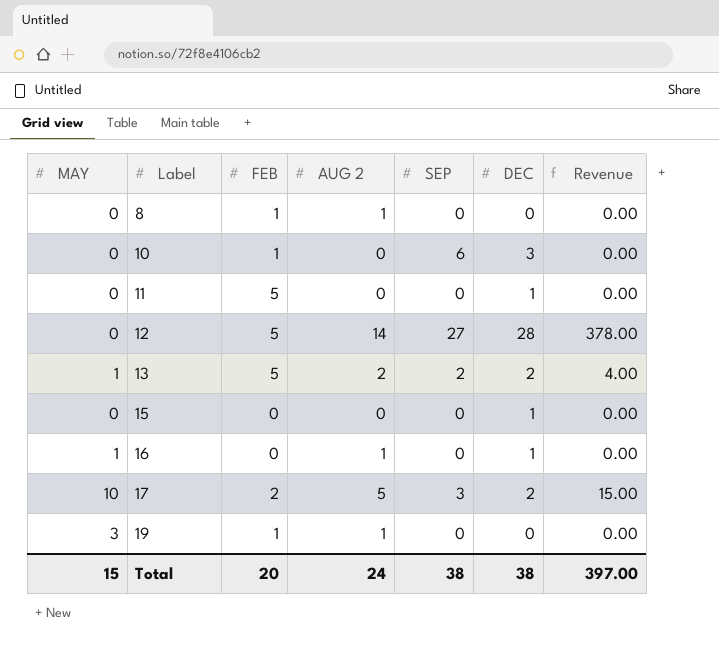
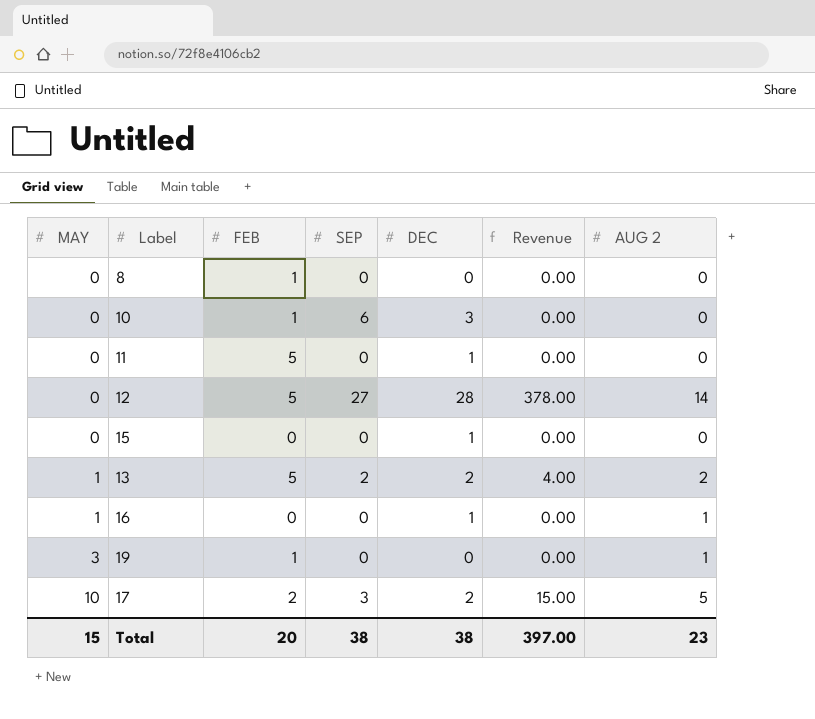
row order: Label ascending -> MAY ascending
column AUG 2 | position: 4 -> 7
8 | AUG 2: 1 -> 0
Total | AUG 2: 24 -> 23

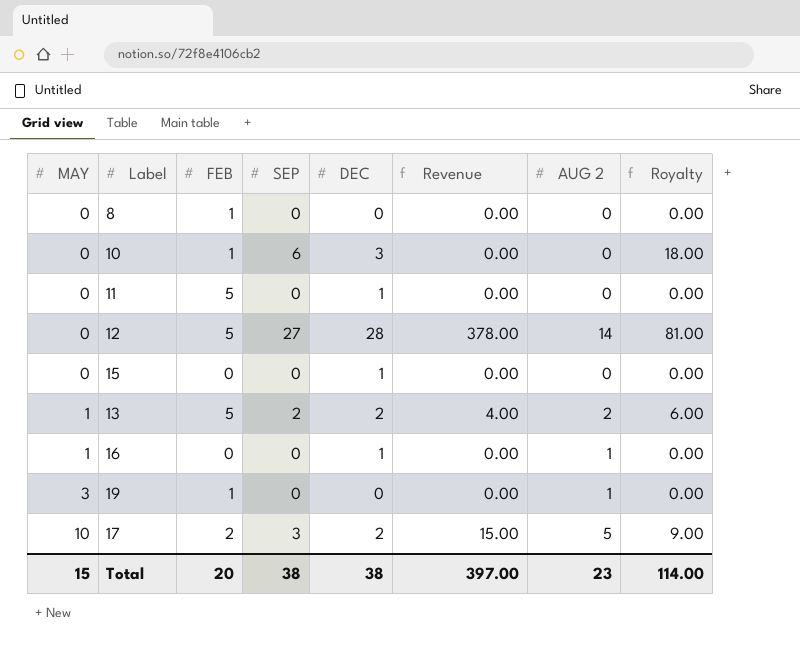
column Royalty | formula: none -> [SEP] * 3

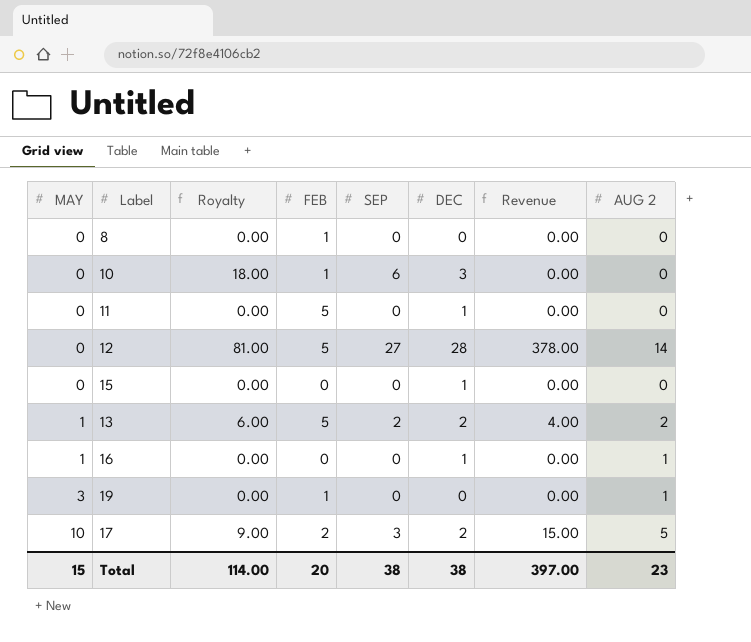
column Royalty | position: 8 -> 3

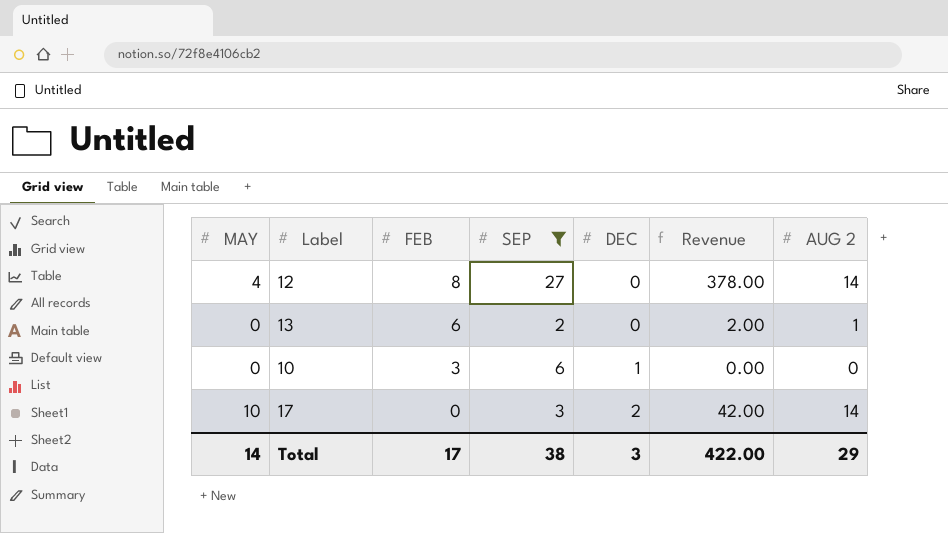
filter: none -> SEP != 0
row order: MAY ascending -> FEB descending
column Royalty | formula: [SEP] * 3 -> none
12 | MAY: 0 -> 4
12 | FEB: 5 -> 8
12 | DEC: 28 -> 0
13 | MAY: 1 -> 0
13 | FEB: 5 -> 6
13 | DEC: 2 -> 0
13 | Revenue: 4.00 -> 2.00
13 | AUG 2: 2 -> 1
10 | FEB: 1 -> 3
10 | DEC: 3 -> 1
17 | FEB: 2 -> 0
17 | Revenue: 15.00 -> 42.00
17 | AUG 2: 5 -> 14
Total | MAY: 15 -> 14
Total | FEB: 20 -> 17
Total | DEC: 38 -> 3
Total | Revenue: 397.00 -> 422.00
Total | AUG 2: 23 -> 29

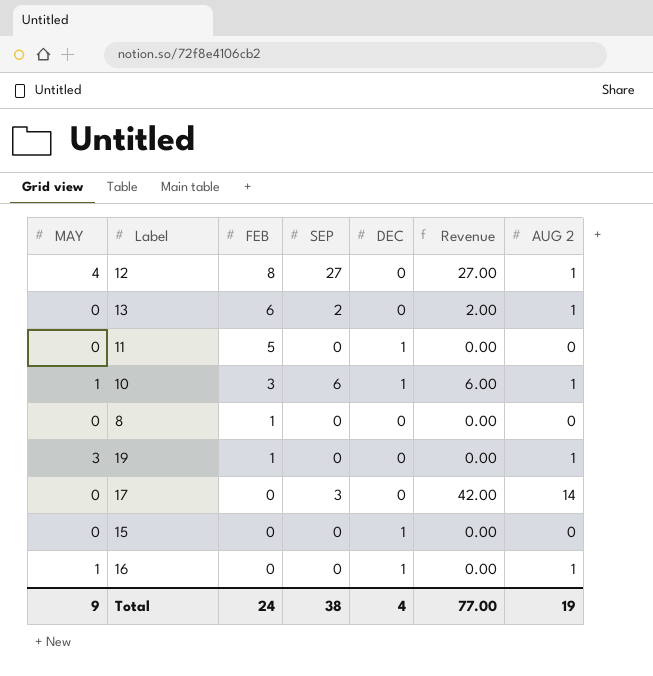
filter: SEP != 0 -> none
12 | Revenue: 378.00 -> 27.00
12 | AUG 2: 14 -> 1
10 | MAY: 0 -> 1
10 | Revenue: 0.00 -> 6.00
10 | AUG 2: 0 -> 1
17 | MAY: 10 -> 0
17 | DEC: 2 -> 0
Total | MAY: 14 -> 9
Total | FEB: 17 -> 24
Total | DEC: 3 -> 4
Total | Revenue: 422.00 -> 77.00
Total | AUG 2: 29 -> 19

